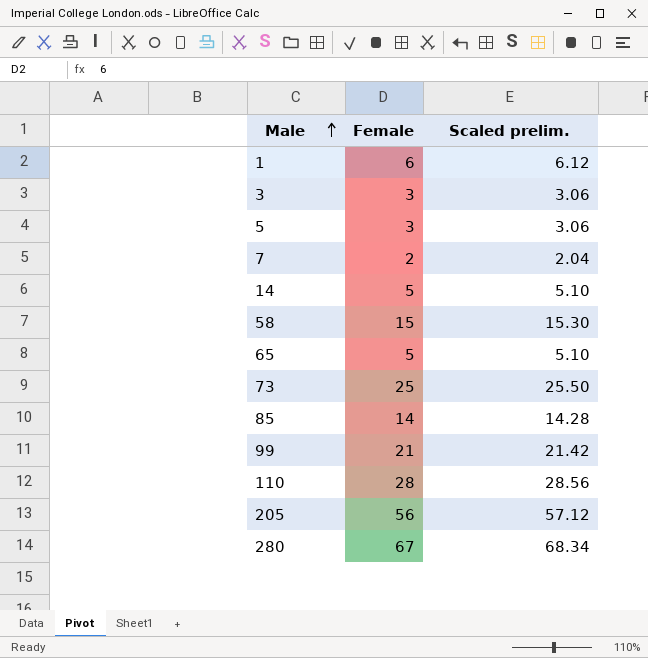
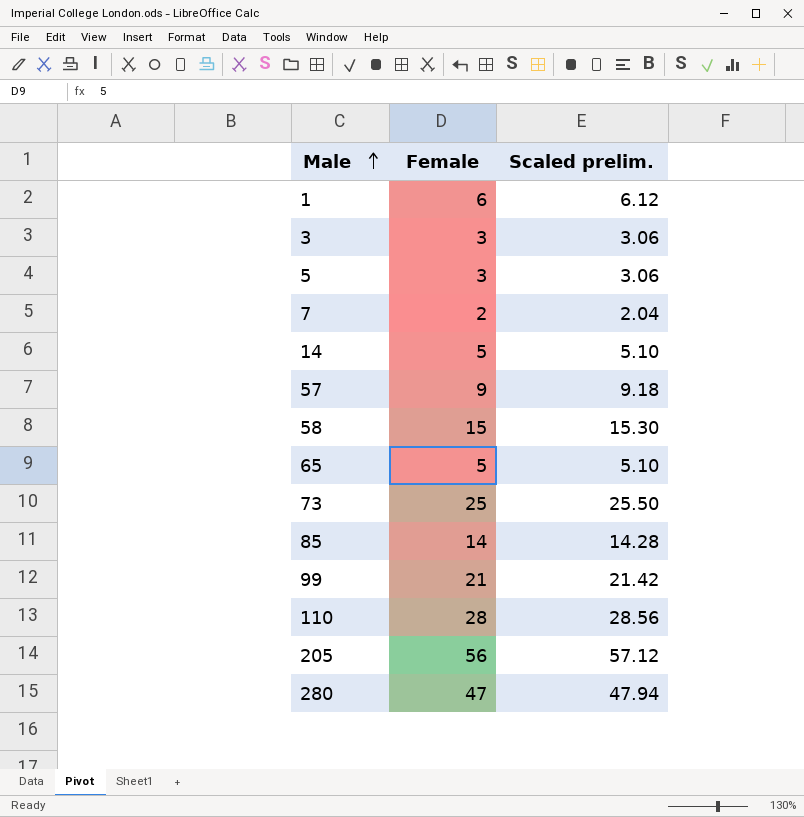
row 57: none -> 9 | 9.18
280 | Female: 67 -> 47
280 | Scaled prelim.: 68.34 -> 47.94

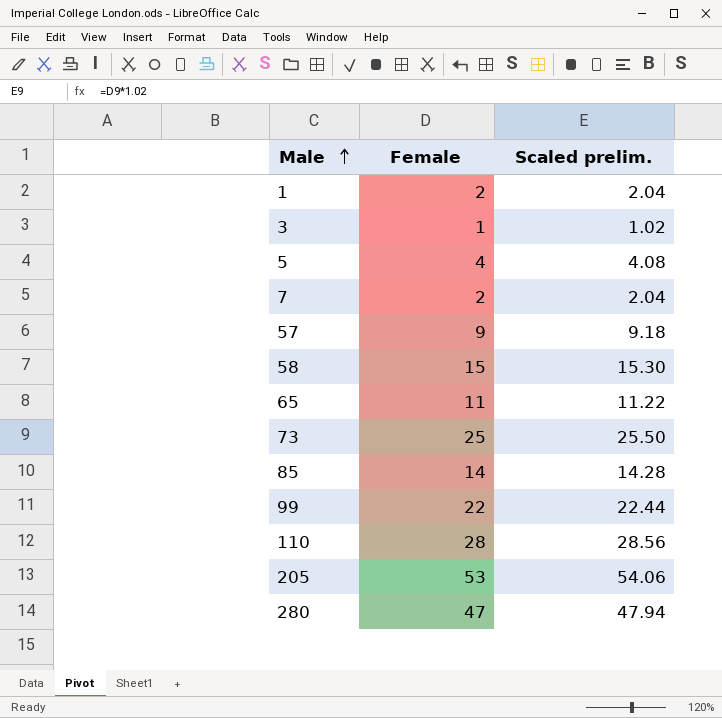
row 14: 5 | 5.10 -> none
1 | Female: 6 -> 2
1 | Scaled prelim.: 6.12 -> 2.04
3 | Female: 3 -> 1
3 | Scaled prelim.: 3.06 -> 1.02
5 | Female: 3 -> 4
5 | Scaled prelim.: 3.06 -> 4.08
65 | Female: 5 -> 11
65 | Scaled prelim.: 5.10 -> 11.22
99 | Female: 21 -> 22
99 | Scaled prelim.: 21.42 -> 22.44
205 | Female: 56 -> 53
205 | Scaled prelim.: 57.12 -> 54.06

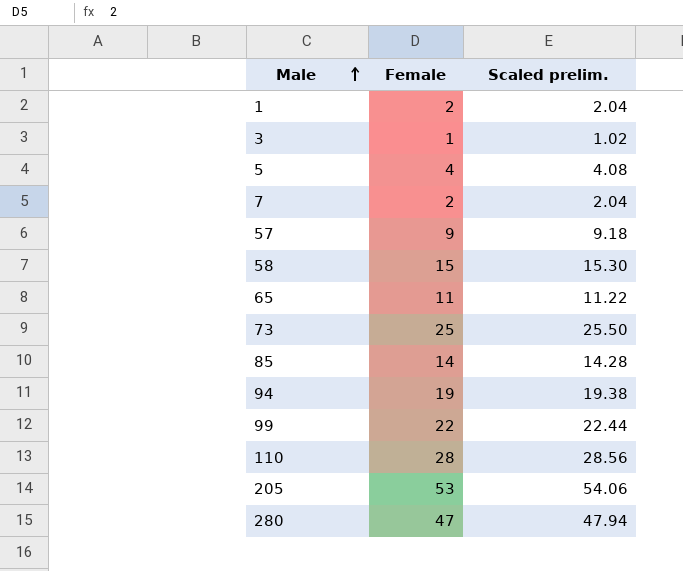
row 94: none -> 19 | 19.38

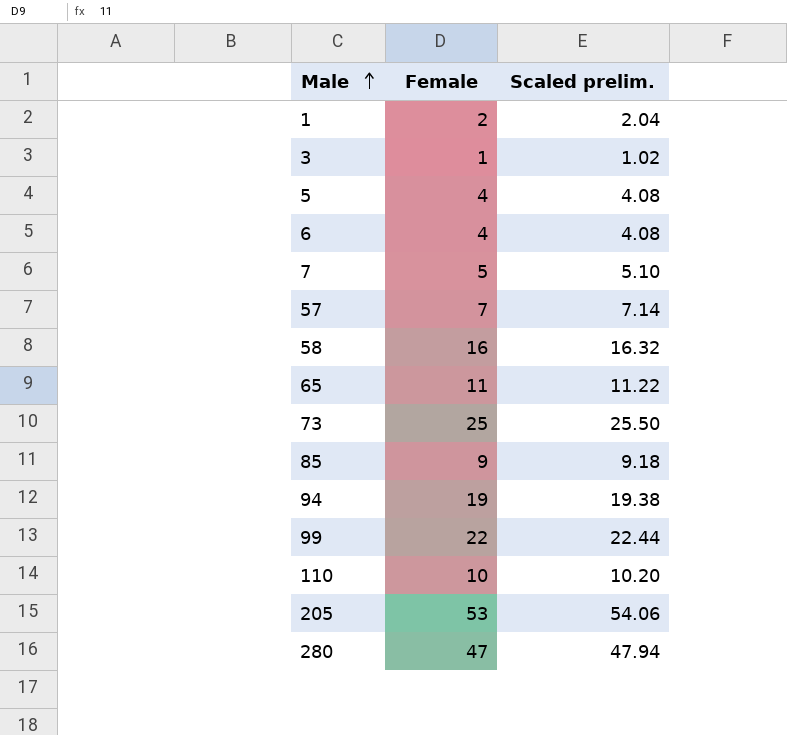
row 6: none -> 4 | 4.08
7 | Female: 2 -> 5
7 | Scaled prelim.: 2.04 -> 5.10
57 | Female: 9 -> 7
57 | Scaled prelim.: 9.18 -> 7.14
58 | Female: 15 -> 16
58 | Scaled prelim.: 15.30 -> 16.32
85 | Female: 14 -> 9
85 | Scaled prelim.: 14.28 -> 9.18
110 | Female: 28 -> 10
110 | Scaled prelim.: 28.56 -> 10.20

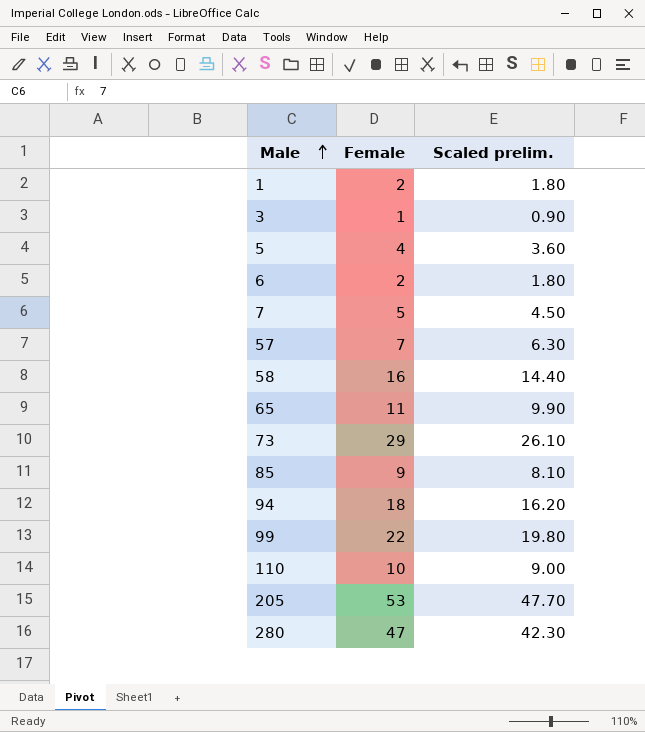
column Scaled prelim. | formula: [Female] * 1.02 -> [Female] * 0.9
6 | Female: 4 -> 2
73 | Female: 25 -> 29
94 | Female: 19 -> 18

